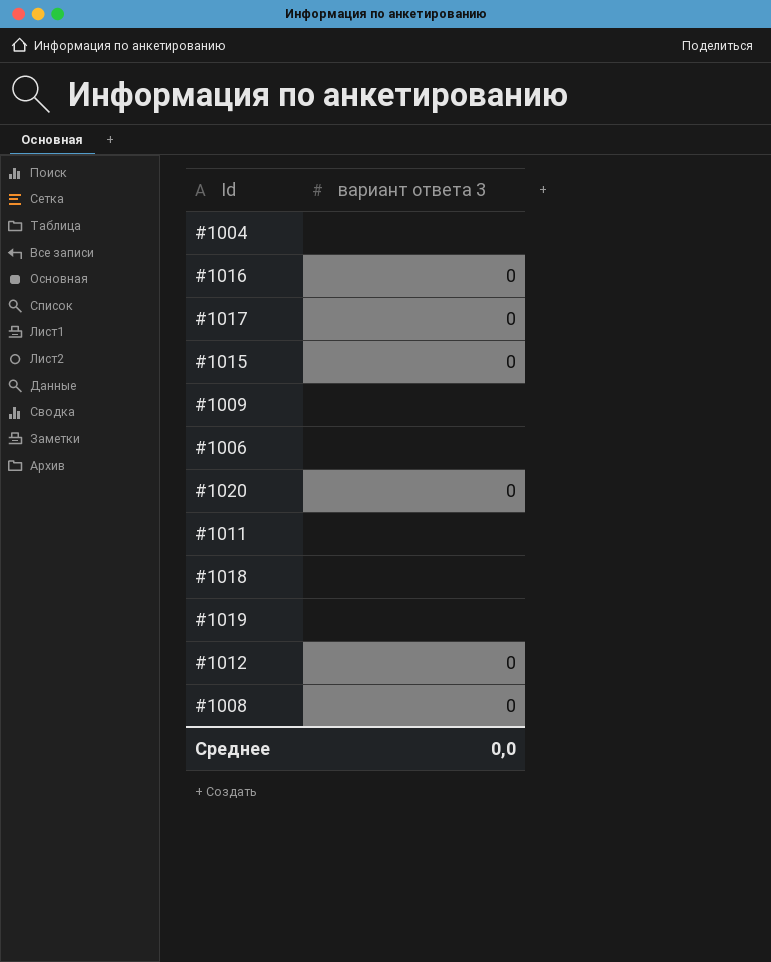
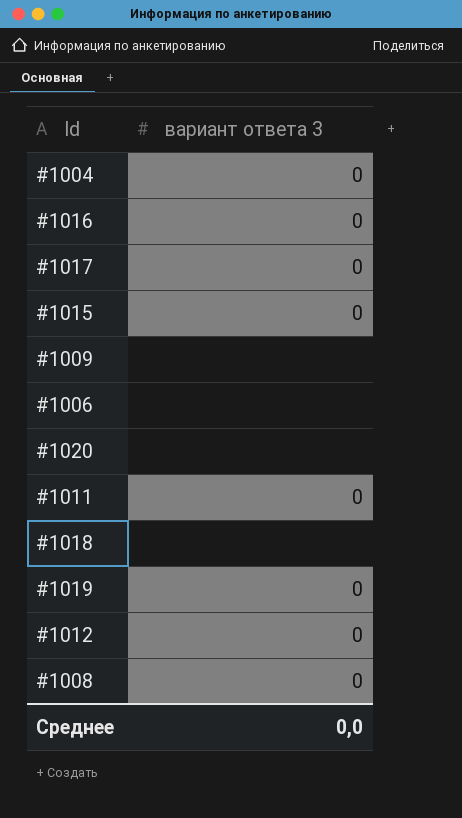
#1004 | вариант ответа 3: none -> 0
#1020 | вариант ответа 3: 0 -> none
#1011 | вариант ответа 3: none -> 0
#1019 | вариант ответа 3: none -> 0

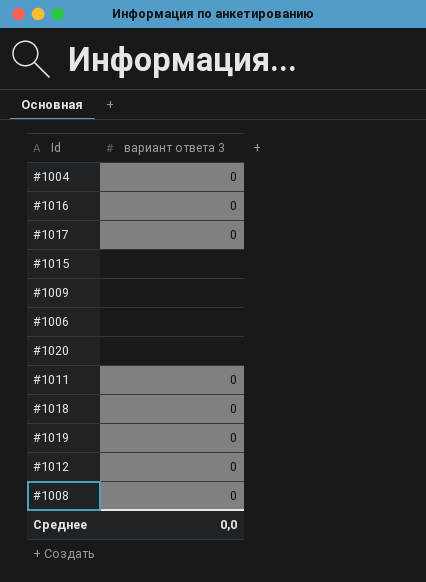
#1015 | вариант ответа 3: 0 -> none
#1018 | вариант ответа 3: none -> 0

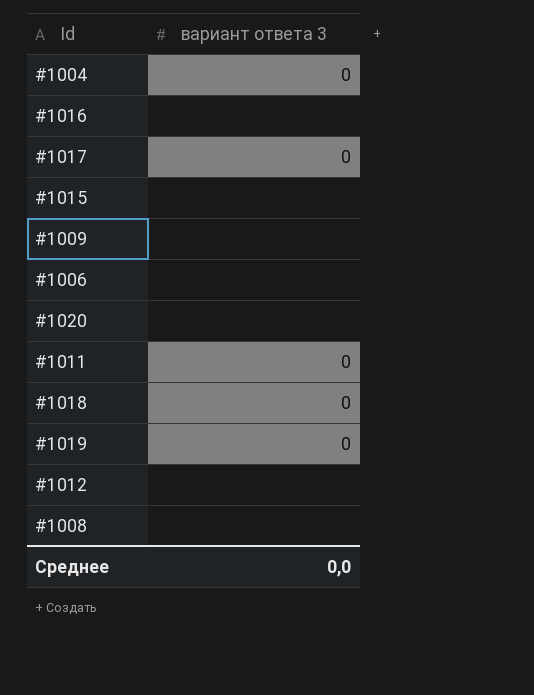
#1016 | вариант ответа 3: 0 -> none
#1012 | вариант ответа 3: 0 -> none
#1008 | вариант ответа 3: 0 -> none

